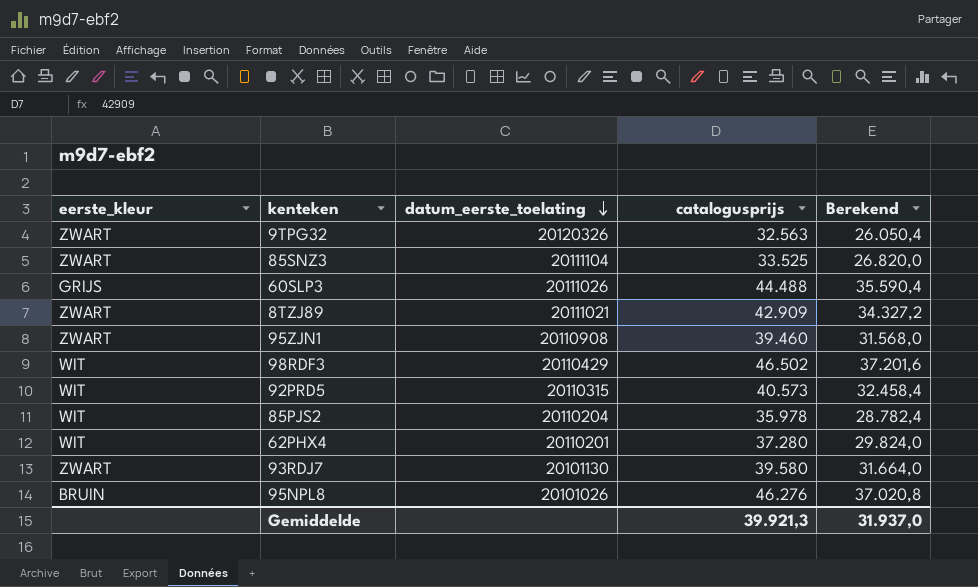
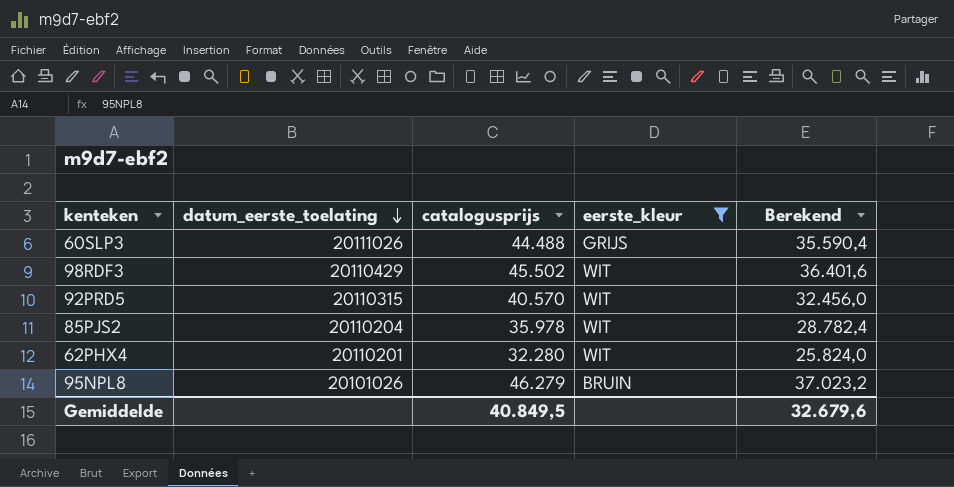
filter: none -> eerste_kleur != ZWART
column eerste_kleur | position: 1 -> 4
98RDF3 | catalogusprijs: 46.502 -> 45.502
98RDF3 | Berekend: 37.201,6 -> 36.401,6
92PRD5 | catalogusprijs: 40.573 -> 40.570
92PRD5 | Berekend: 32.458,4 -> 32.456,0
62PHX4 | catalogusprijs: 37.280 -> 32.280
62PHX4 | Berekend: 29.824,0 -> 25.824,0
95NPL8 | catalogusprijs: 46.276 -> 46.279
95NPL8 | Berekend: 37.020,8 -> 37.023,2
Gemiddelde | catalogusprijs: 39.921,3 -> 40.849,5
Gemiddelde | Berekend: 31.937,0 -> 32.679,6

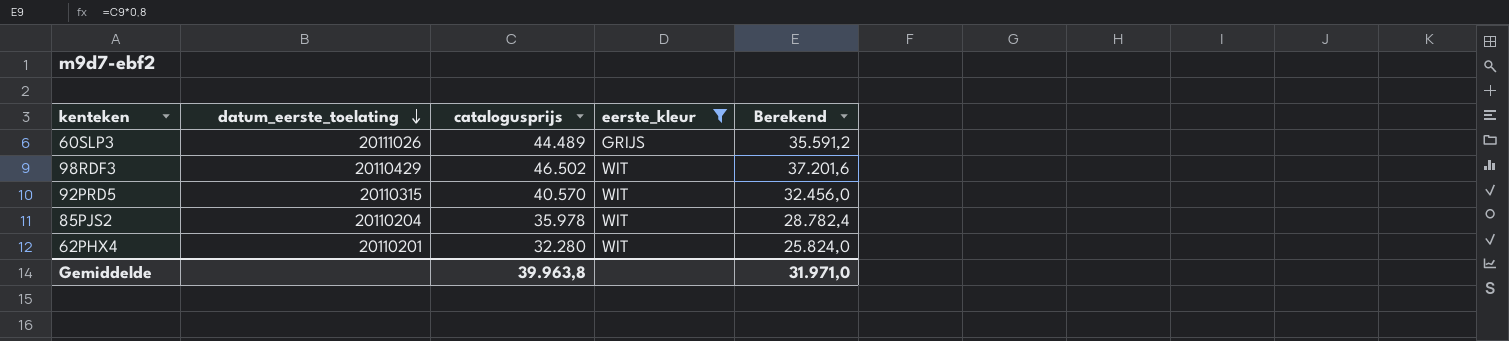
row 95NPL8: 20101026 | 46.279 | BRUIN | 37.023,2 -> none
60SLP3 | catalogusprijs: 44.488 -> 44.489
60SLP3 | Berekend: 35.590,4 -> 35.591,2
98RDF3 | catalogusprijs: 45.502 -> 46.502
98RDF3 | Berekend: 36.401,6 -> 37.201,6
Gemiddelde | catalogusprijs: 40.849,5 -> 39.963,8
Gemiddelde | Berekend: 32.679,6 -> 31.971,0

